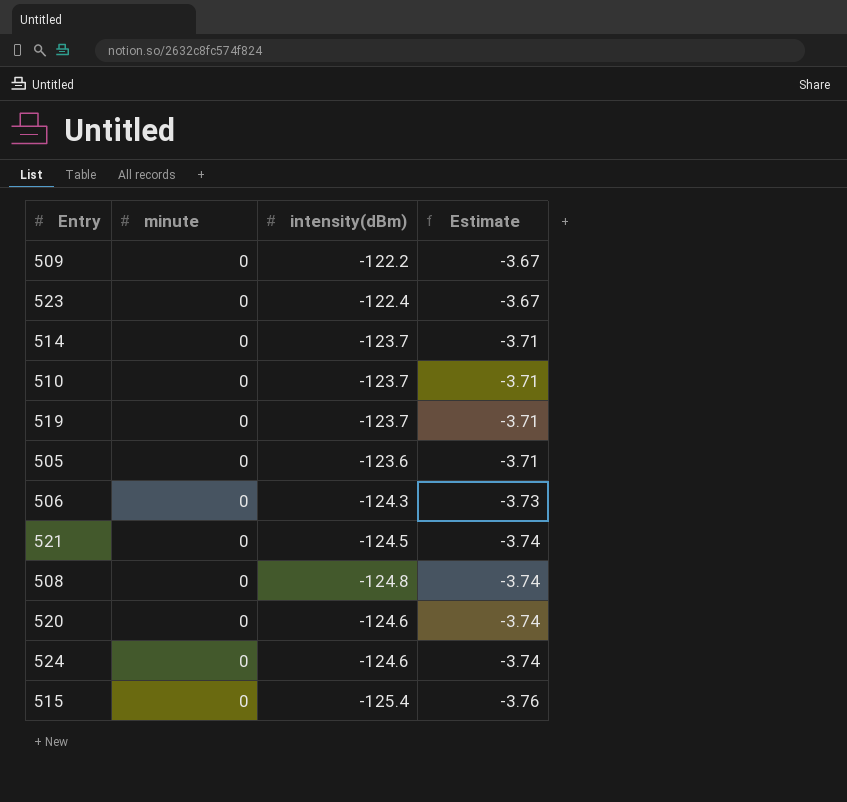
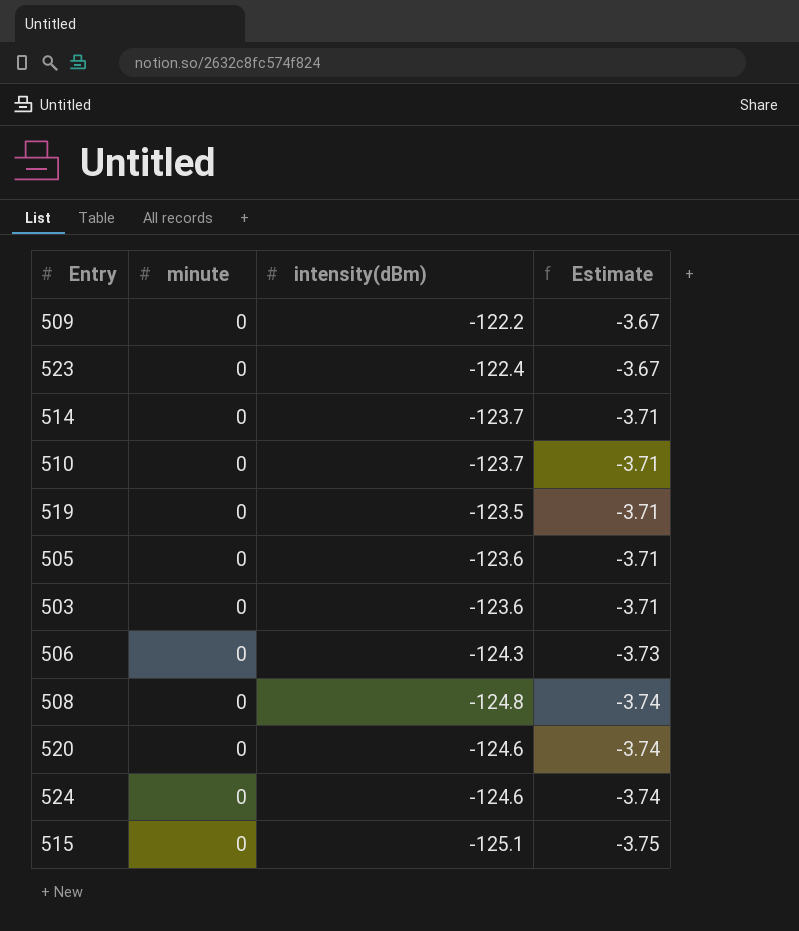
row 521: 0 | -124.5 | -3.74 -> none
519 | intensity(dBm): -123.7 -> -123.5
row 503: none -> 0 | -123.6 | -3.71
515 | intensity(dBm): -125.4 -> -125.1
515 | Estimate: -3.76 -> -3.75

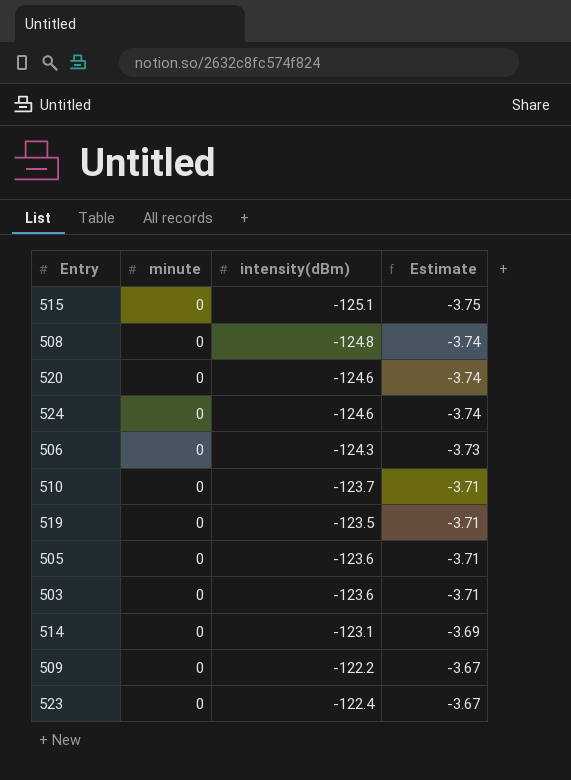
row order: Estimate descending -> Estimate ascending
514 | intensity(dBm): -123.7 -> -123.1
514 | Estimate: -3.71 -> -3.69

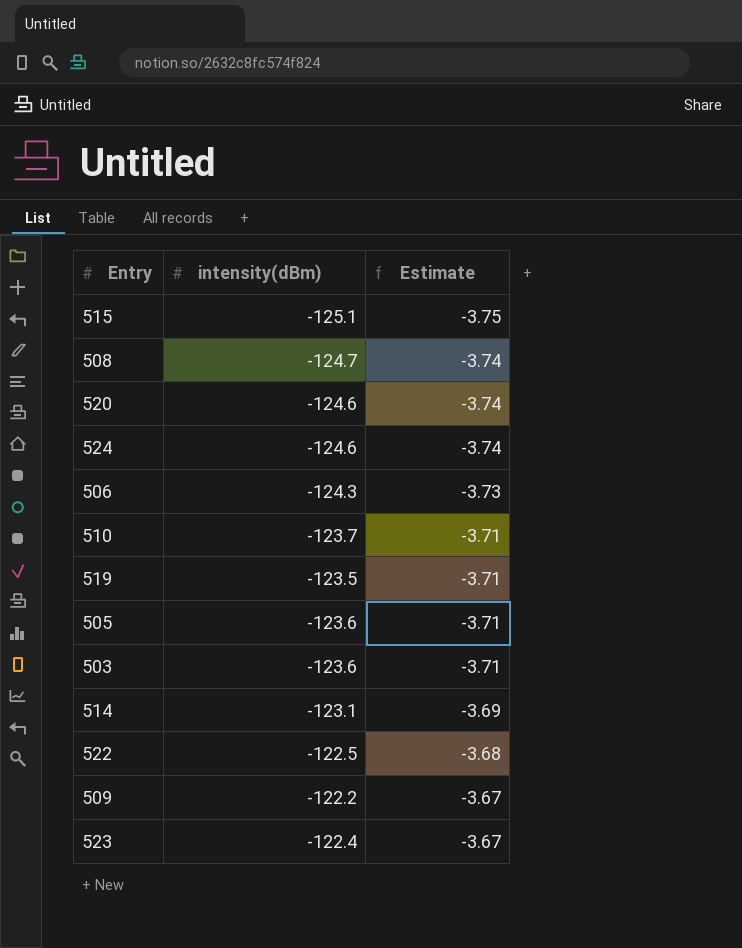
column minute | position: 2 -> none
508 | intensity(dBm): -124.8 -> -124.7
row 522: none -> -122.5 | -3.68

